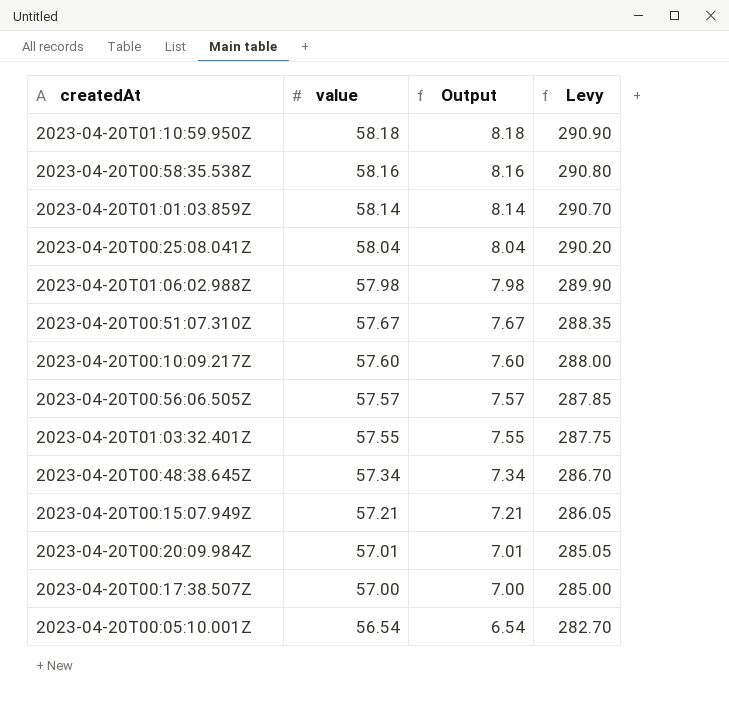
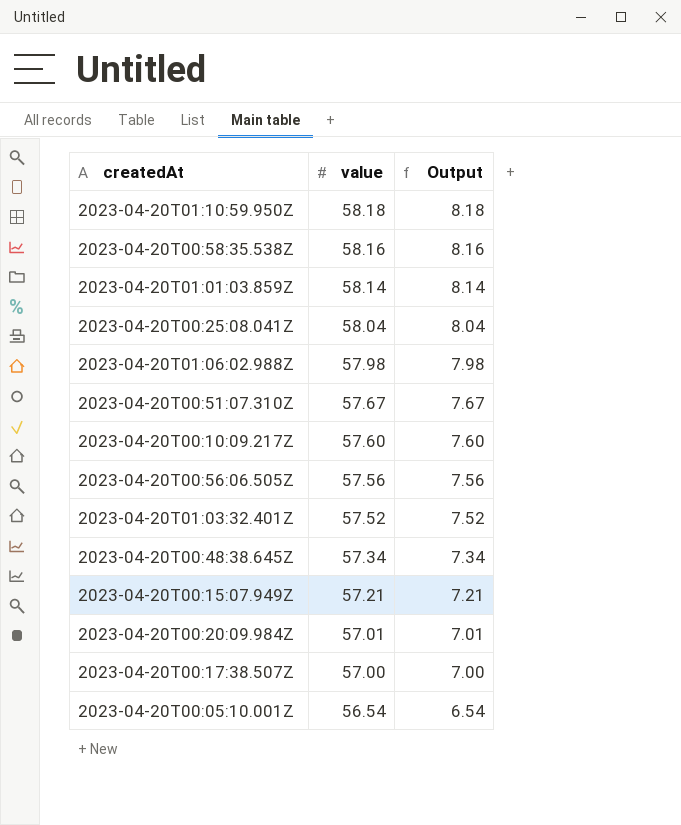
column Levy | formula: [value] * 5 -> none
2023-04-20T00:56:06.505Z | value: 57.57 -> 57.56
2023-04-20T00:56:06.505Z | Output: 7.57 -> 7.56
2023-04-20T01:03:32.401Z | value: 57.55 -> 57.52
2023-04-20T01:03:32.401Z | Output: 7.55 -> 7.52

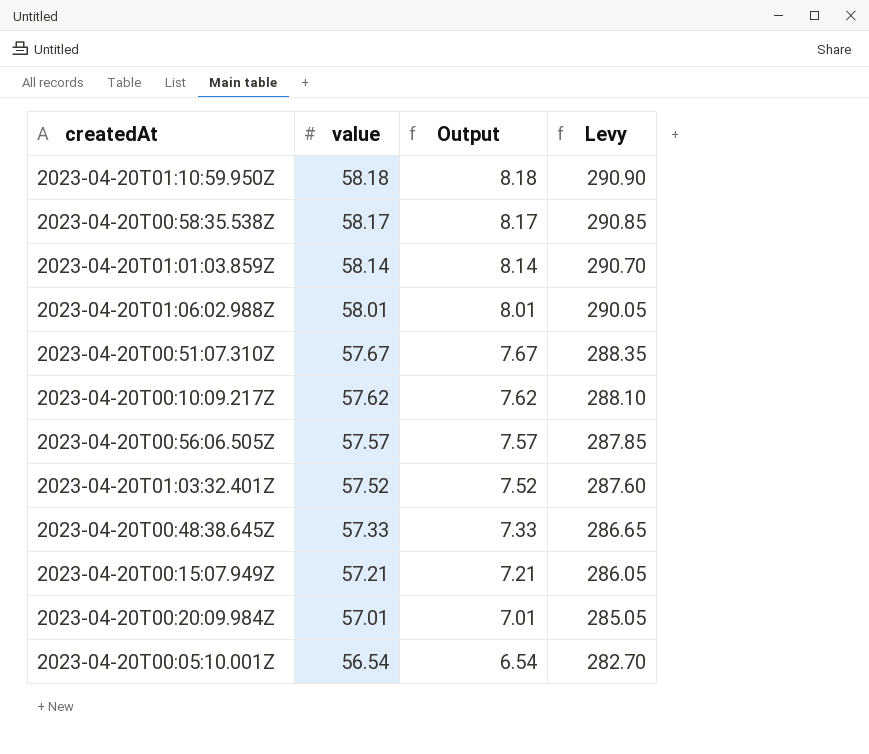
column Levy | formula: none -> [value] * 5
row 2023-04-20T00:25:08.041Z: 58.04 | 8.04 -> none
row 2023-04-20T00:17:38.507Z: 57.00 | 7.00 -> none
2023-04-20T00:58:35.538Z | value: 58.16 -> 58.17
2023-04-20T00:58:35.538Z | Output: 8.16 -> 8.17
2023-04-20T01:06:02.988Z | value: 57.98 -> 58.01
2023-04-20T01:06:02.988Z | Output: 7.98 -> 8.01
2023-04-20T00:10:09.217Z | value: 57.60 -> 57.62
2023-04-20T00:10:09.217Z | Output: 7.60 -> 7.62
2023-04-20T00:56:06.505Z | value: 57.56 -> 57.57
2023-04-20T00:56:06.505Z | Output: 7.56 -> 7.57
2023-04-20T00:48:38.645Z | value: 57.34 -> 57.33
2023-04-20T00:48:38.645Z | Output: 7.34 -> 7.33

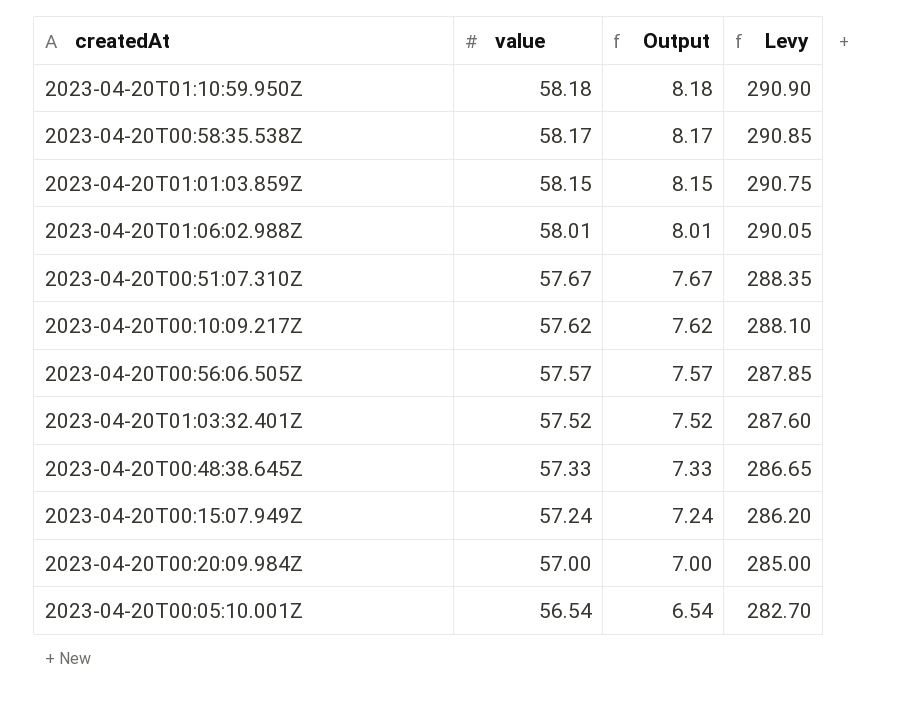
2023-04-20T01:01:03.859Z | value: 58.14 -> 58.15
2023-04-20T01:01:03.859Z | Output: 8.14 -> 8.15
2023-04-20T01:01:03.859Z | Levy: 290.70 -> 290.75
2023-04-20T00:15:07.949Z | value: 57.21 -> 57.24
2023-04-20T00:15:07.949Z | Output: 7.21 -> 7.24
2023-04-20T00:15:07.949Z | Levy: 286.05 -> 286.20
2023-04-20T00:20:09.984Z | value: 57.01 -> 57.00
2023-04-20T00:20:09.984Z | Output: 7.01 -> 7.00
2023-04-20T00:20:09.984Z | Levy: 285.05 -> 285.00

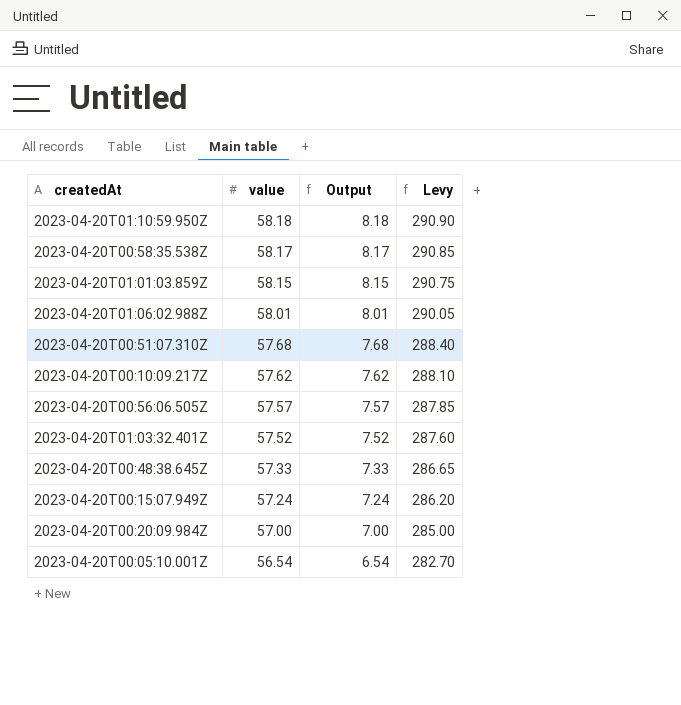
2023-04-20T00:51:07.310Z | value: 57.67 -> 57.68
2023-04-20T00:51:07.310Z | Output: 7.67 -> 7.68
2023-04-20T00:51:07.310Z | Levy: 288.35 -> 288.40

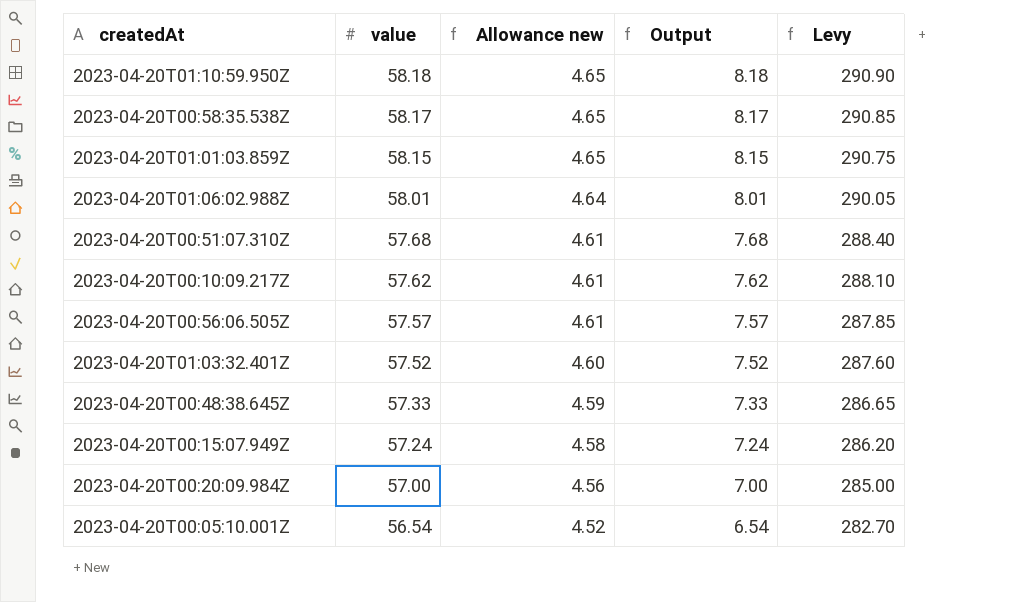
column Allowance new | formula: none -> [value] * 0.08

